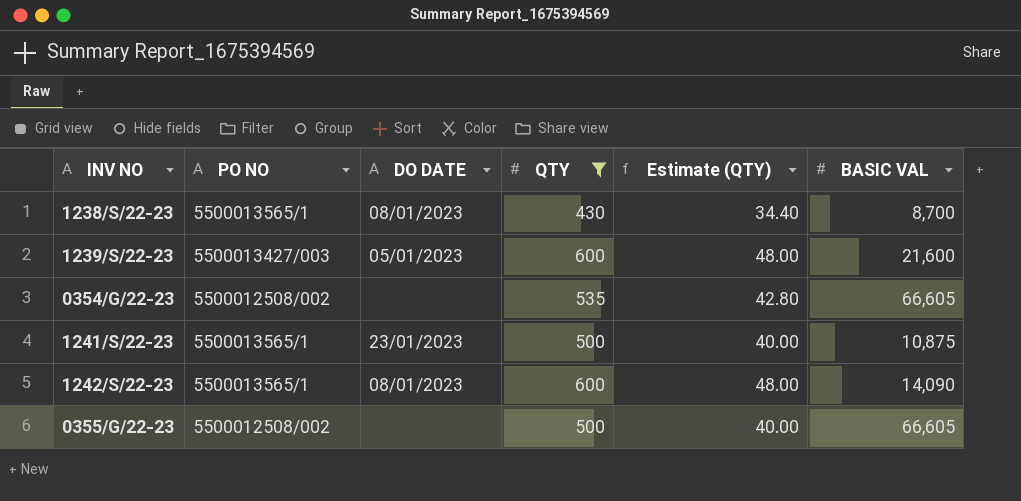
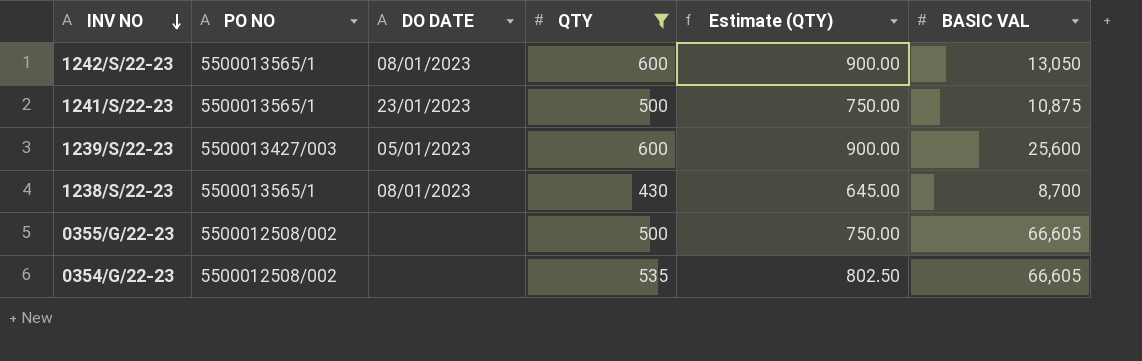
row order: none -> INV NO descending
column Estimate (QTY) | formula: [QTY] * 0.08 -> [QTY] * 1.5
1242/S/22-23 | BASIC VAL: 14,090 -> 13,050
1239/S/22-23 | BASIC VAL: 21,600 -> 25,600

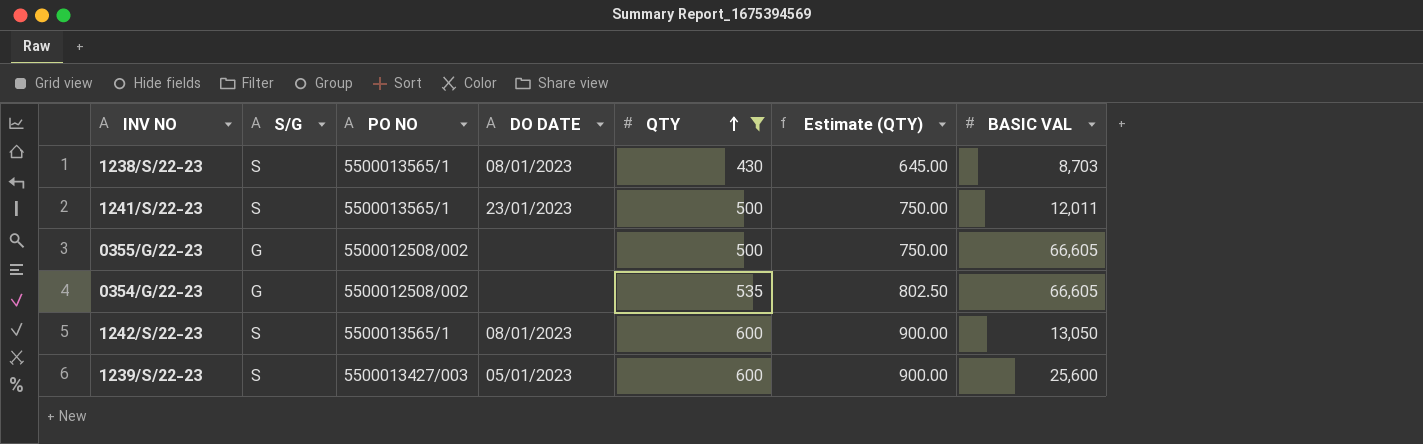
row order: INV NO descending -> QTY ascending
column S/G | position: none -> 2
1238/S/22-23 | BASIC VAL: 8,700 -> 8,703
1241/S/22-23 | BASIC VAL: 10,875 -> 12,011

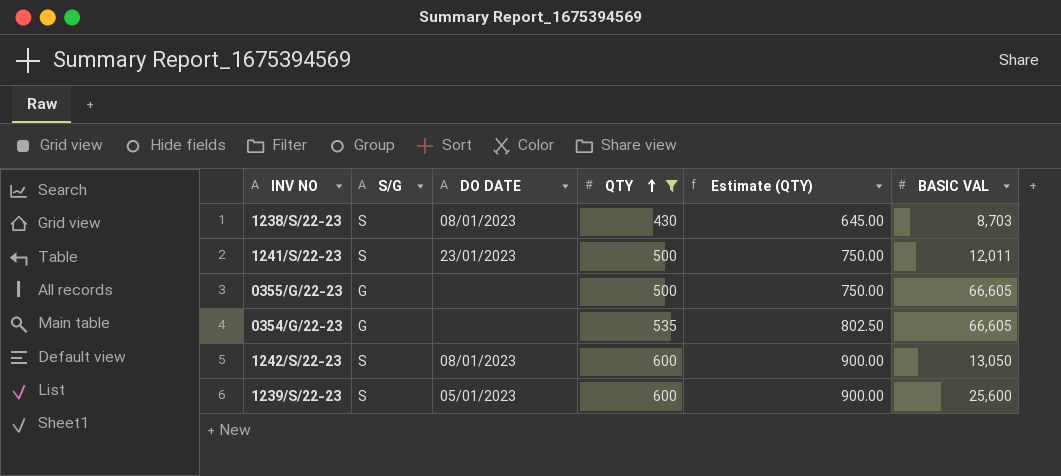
column PO NO | position: 3 -> none

